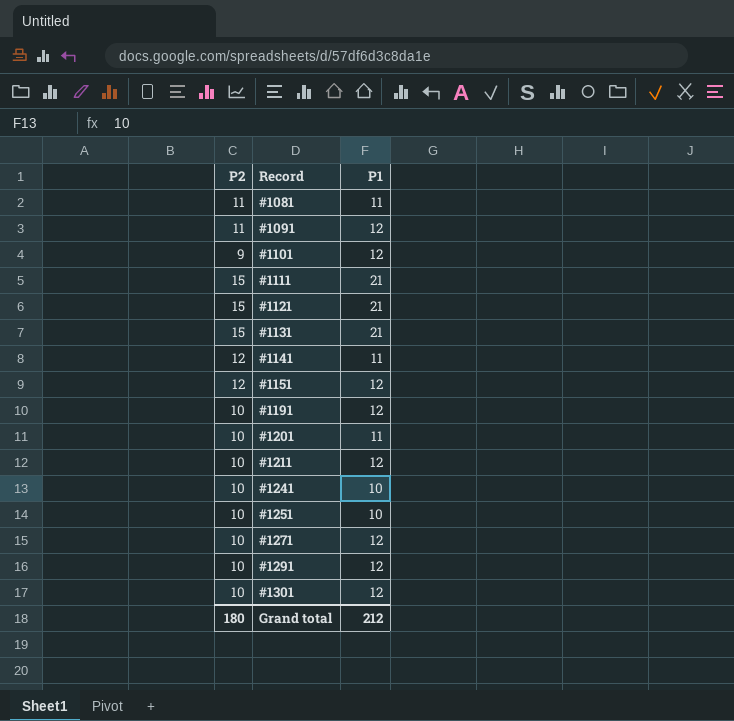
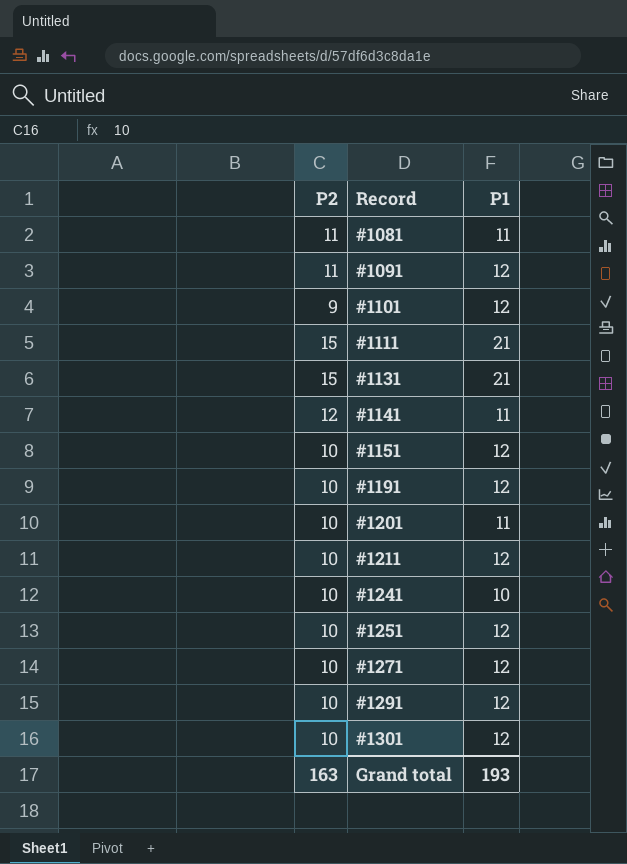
row #1121: 15 | 21 -> none
#1151 | P2: 12 -> 10
#1251 | P1: 10 -> 12
Grand total | P2: 180 -> 163
Grand total | P1: 212 -> 193

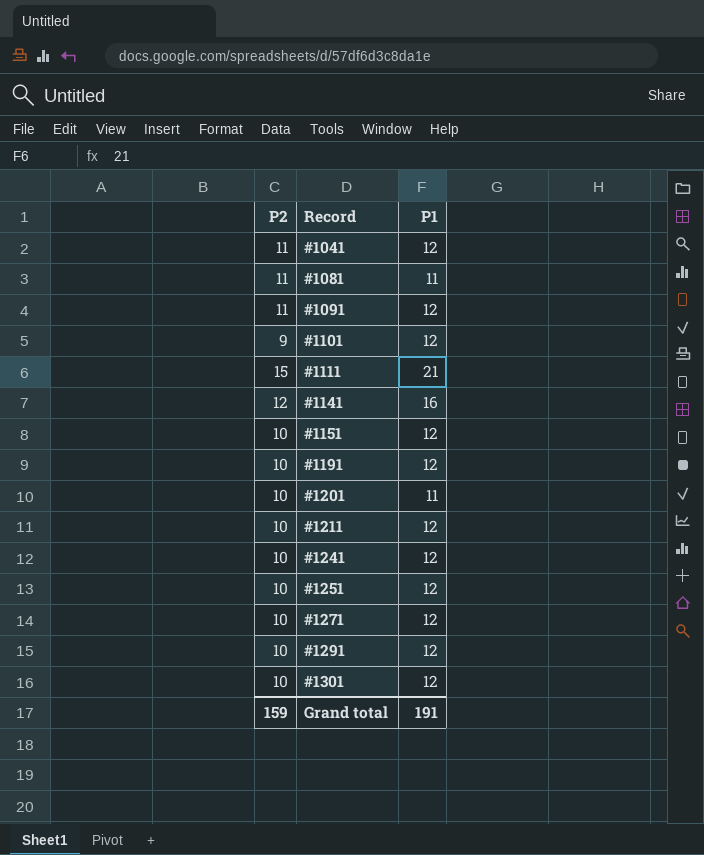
row #1131: 15 | 21 -> none
row #1041: none -> 11 | 12
#1141 | P1: 11 -> 16
#1241 | P1: 10 -> 12
Grand total | P2: 163 -> 159
Grand total | P1: 193 -> 191

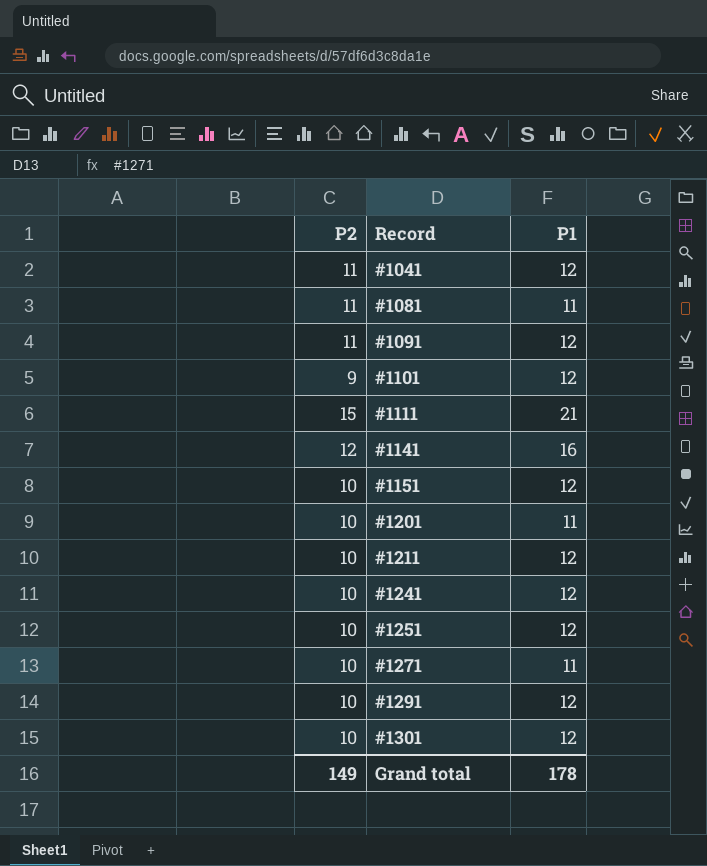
row #1191: 10 | 12 -> none
#1271 | P1: 12 -> 11
Grand total | P2: 159 -> 149
Grand total | P1: 191 -> 178

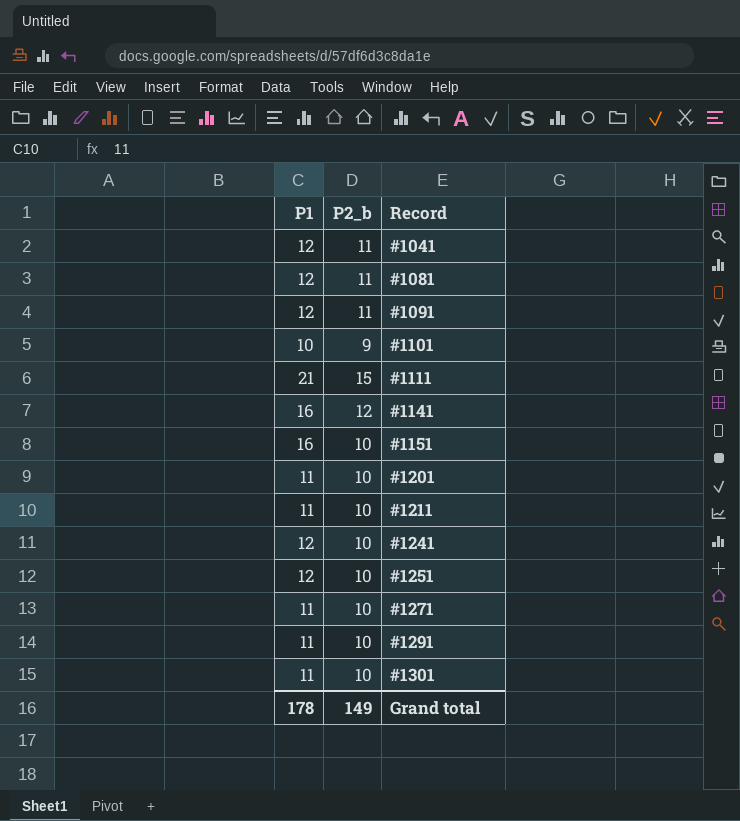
column P1 | position: 3 -> 1
column name: P2 -> P2_b
#1081 | P1: 11 -> 12
#1101 | P1: 12 -> 10
#1151 | P1: 12 -> 16
#1211 | P1: 12 -> 11
#1291 | P1: 12 -> 11
#1301 | P1: 12 -> 11

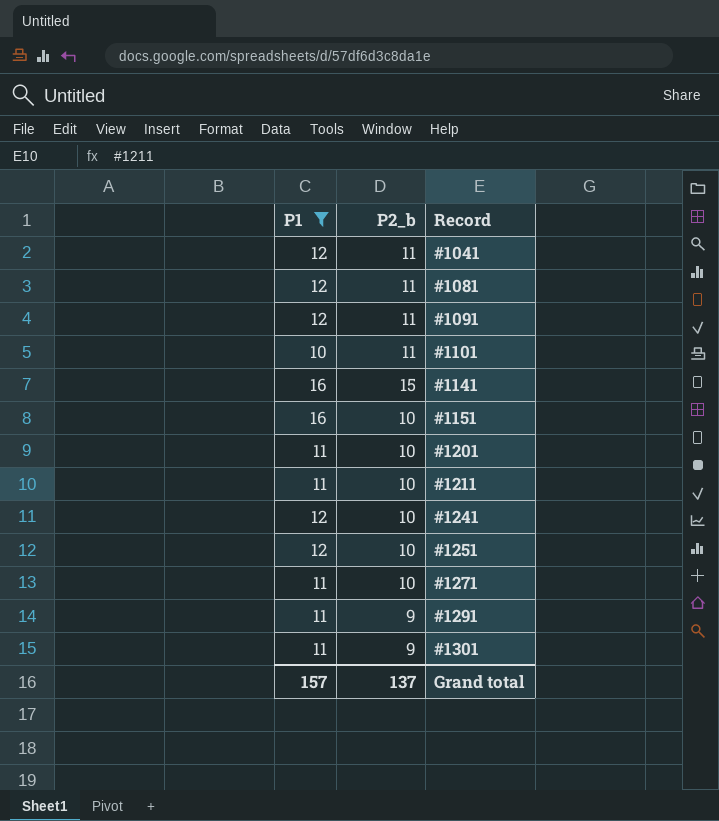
filter: none -> P1 != 21
#1101 | P2_b: 9 -> 11
#1141 | P2_b: 12 -> 15
#1291 | P2_b: 10 -> 9
#1301 | P2_b: 10 -> 9
Grand total | P1: 178 -> 157
Grand total | P2_b: 149 -> 137

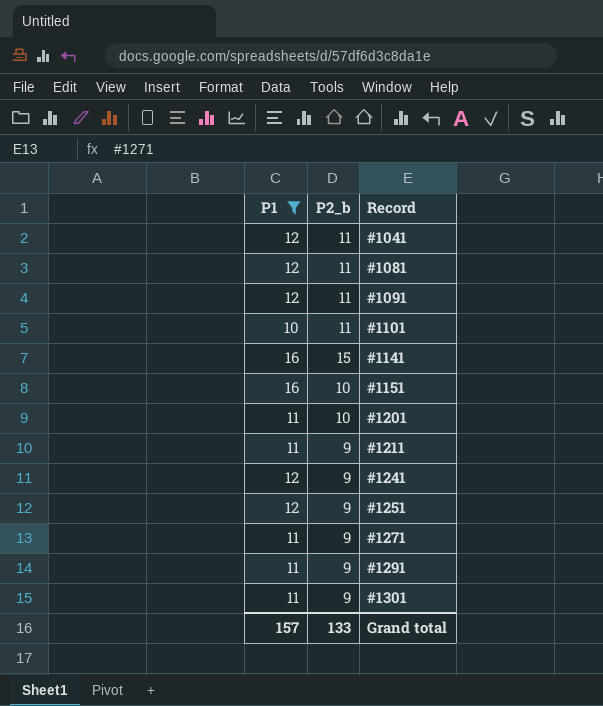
#1211 | P2_b: 10 -> 9
#1241 | P2_b: 10 -> 9
#1251 | P2_b: 10 -> 9
#1271 | P2_b: 10 -> 9
Grand total | P2_b: 137 -> 133

